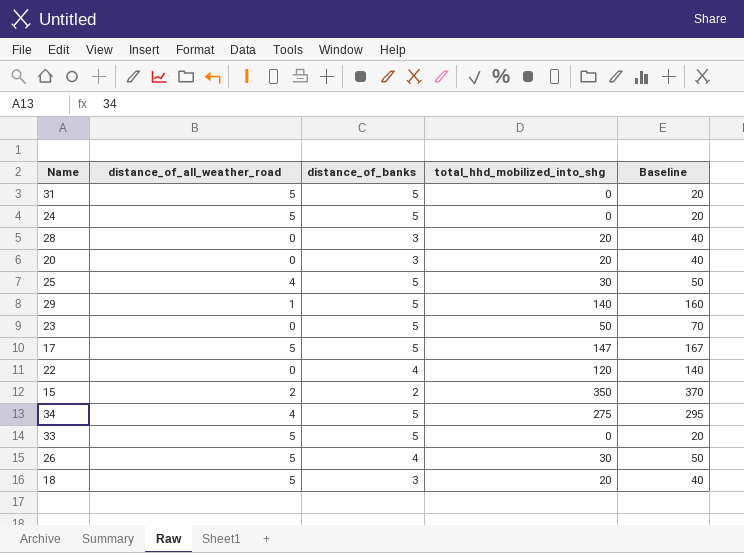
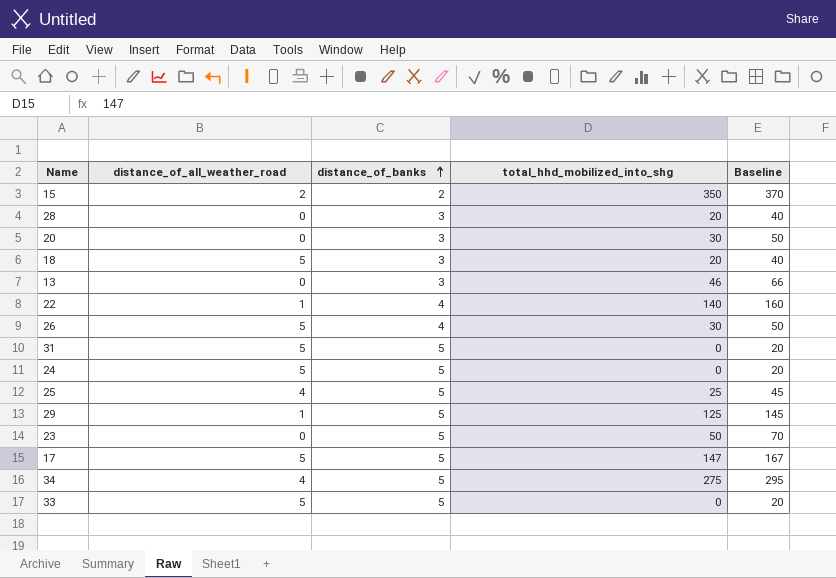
row order: none -> distance_of_banks ascending
20 | total_hhd_mobilized_into_shg: 20 -> 30
20 | Baseline: 40 -> 50
row 13: none -> 0 | 3 | 46 | 66
22 | distance_of_all_weather_road: 0 -> 1
22 | total_hhd_mobilized_into_shg: 120 -> 140
22 | Baseline: 140 -> 160
25 | total_hhd_mobilized_into_shg: 30 -> 25
25 | Baseline: 50 -> 45
29 | total_hhd_mobilized_into_shg: 140 -> 125
29 | Baseline: 160 -> 145

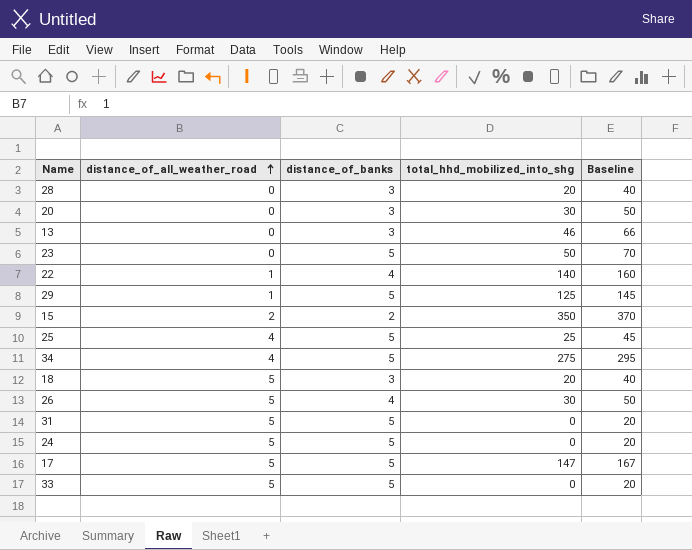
row order: distance_of_banks ascending -> distance_of_all_weather_road ascending

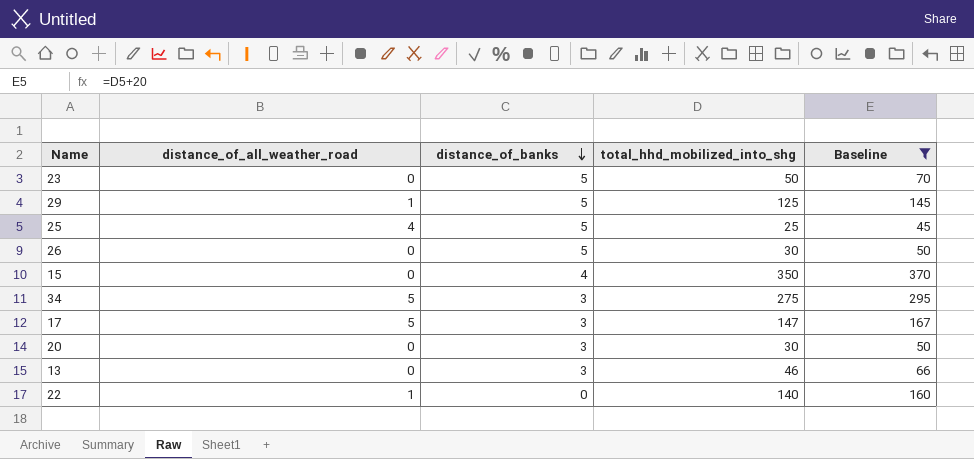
filter: none -> Baseline >= 45
row order: distance_of_all_weather_road ascending -> distance_of_banks descending
26 | distance_of_all_weather_road: 5 -> 0
26 | distance_of_banks: 4 -> 5
15 | distance_of_all_weather_road: 2 -> 0
15 | distance_of_banks: 2 -> 4
34 | distance_of_all_weather_road: 4 -> 5
34 | distance_of_banks: 5 -> 3
17 | distance_of_banks: 5 -> 3
22 | distance_of_banks: 4 -> 0

